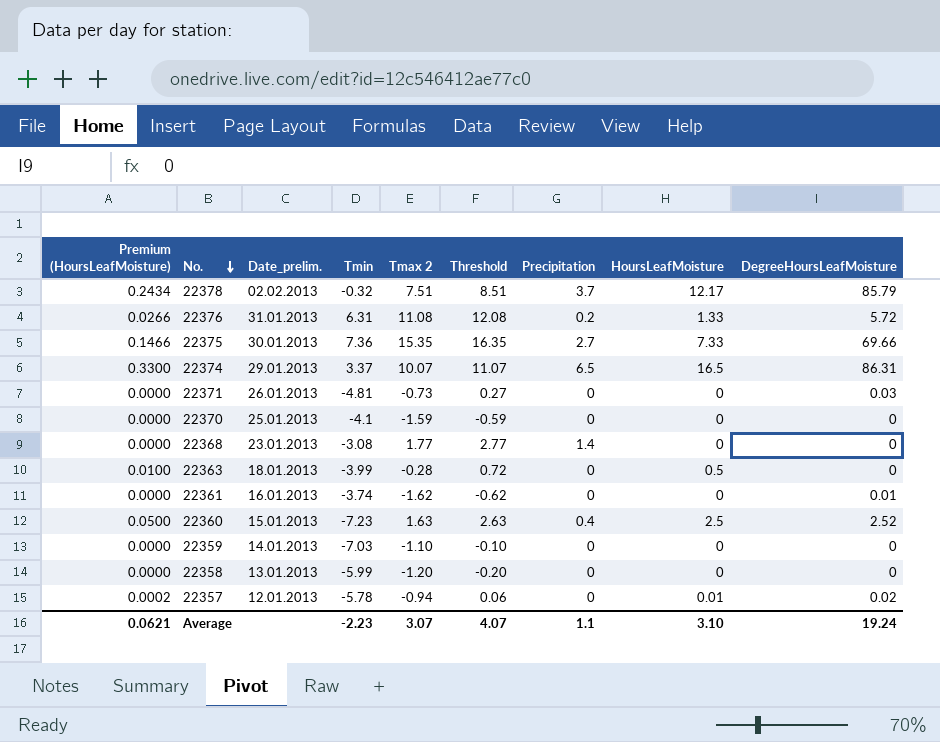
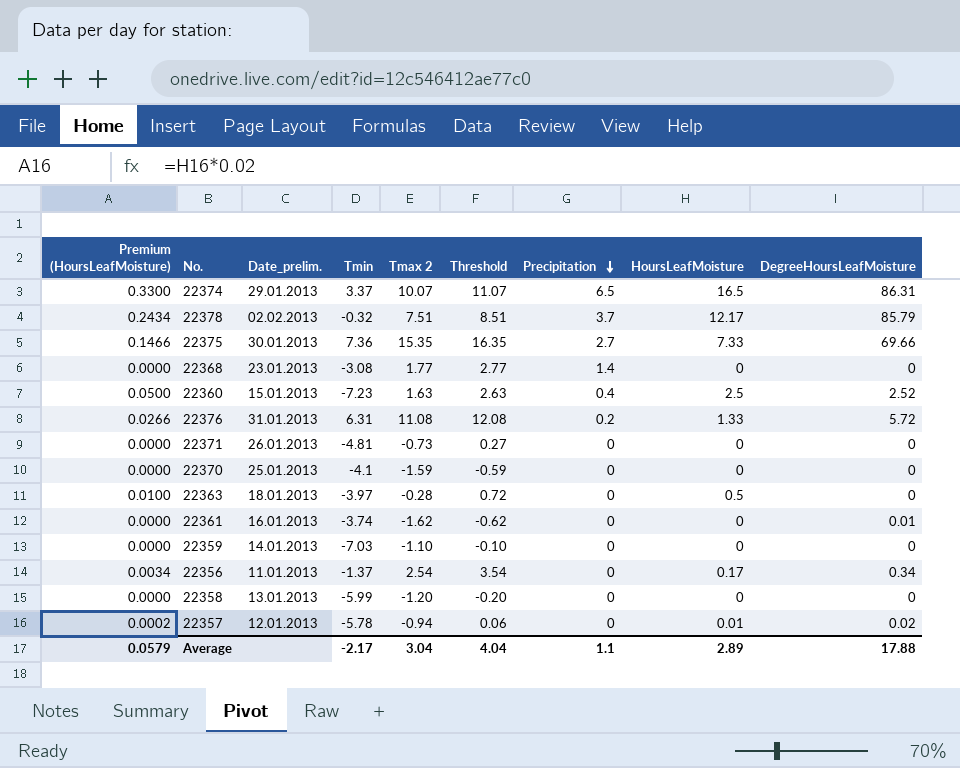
row order: No. descending -> Precipitation descending
22371 | DegreeHoursLeafMoisture: 0.03 -> 0
22363 | Tmin: -3.99 -> -3.97
row 22356: none -> 0.0034 | 11.01.2013 | -1.37 | 2.54 | 3.54 | 0 | 0.17 | 0.34
Average | Premium (HoursLeafMoisture): 0.0621 -> 0.0579
Average | Tmin: -2.23 -> -2.17
Average | Tmax 2: 3.07 -> 3.04
Average | Threshold: 4.07 -> 4.04
Average | HoursLeafMoisture: 3.10 -> 2.89
Average | DegreeHoursLeafMoisture: 19.24 -> 17.88

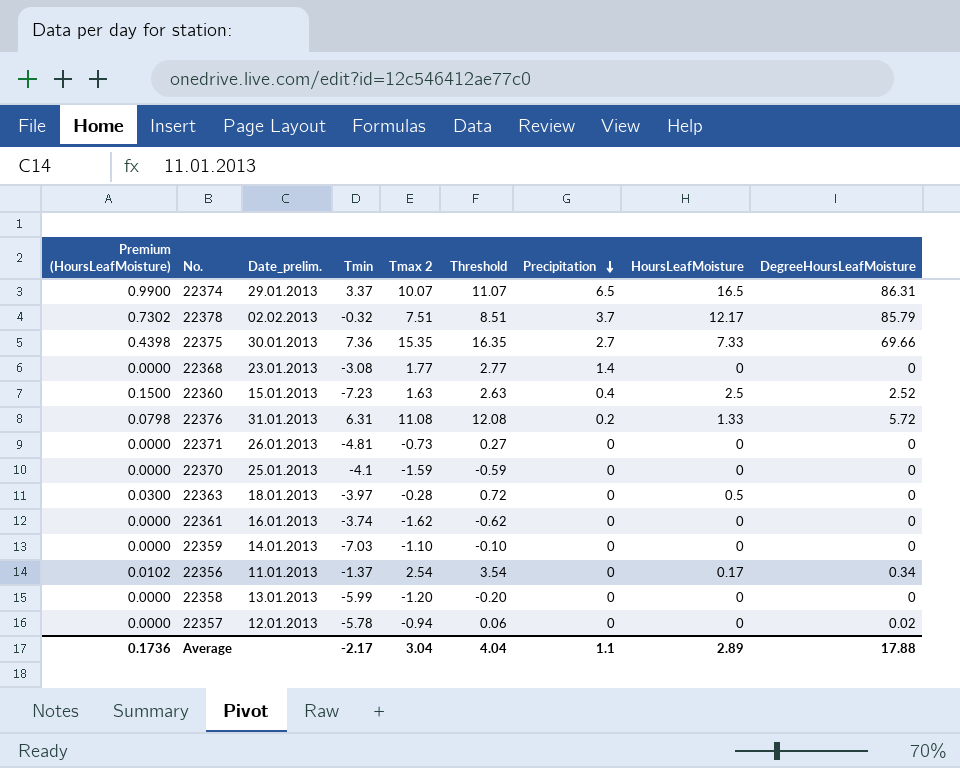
column Premium (HoursLeafMoisture) | formula: [HoursLeafMoisture] * 0.02 -> [HoursLeafMoisture] * 0.06
22361 | DegreeHoursLeafMoisture: 0.01 -> 0
22357 | HoursLeafMoisture: 0.01 -> 0
Average | Premium (HoursLeafMoisture): 0.0579 -> 0.1736

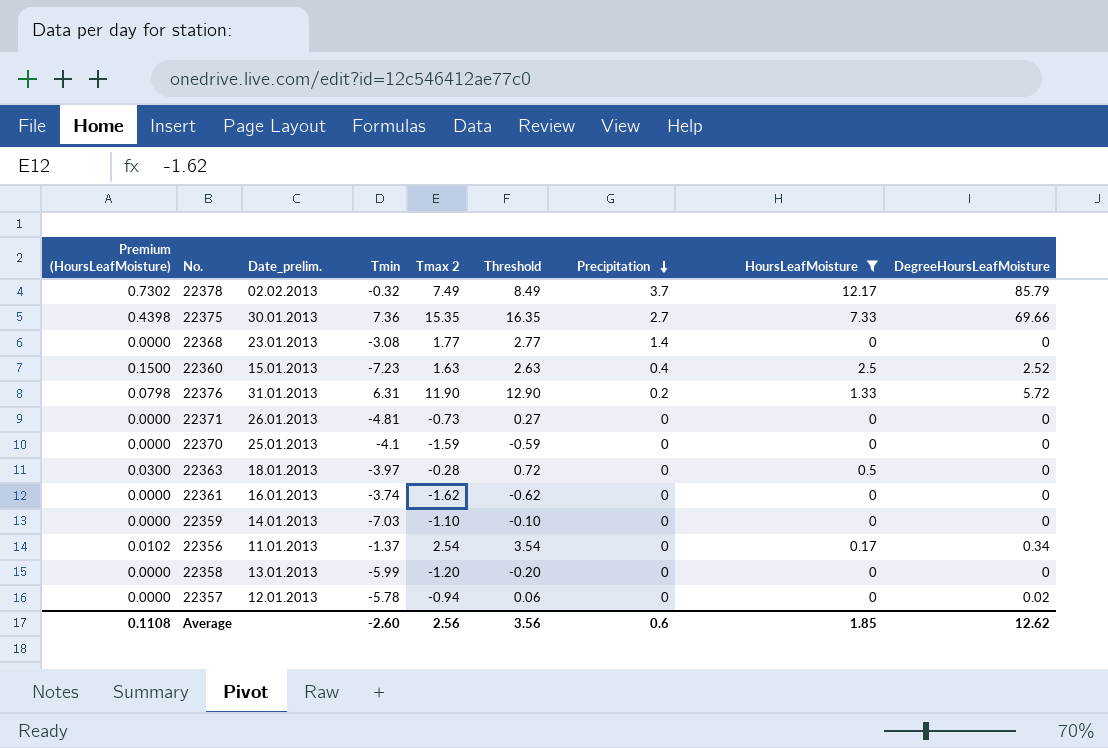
filter: none -> HoursLeafMoisture != 16.5
22378 | Tmax 2: 7.51 -> 7.49
22378 | Threshold: 8.51 -> 8.49
22376 | Tmax 2: 11.08 -> 11.90
22376 | Threshold: 12.08 -> 12.90
Average | Premium (HoursLeafMoisture): 0.1736 -> 0.1108
Average | Tmin: -2.17 -> -2.60
Average | Tmax 2: 3.04 -> 2.56
Average | Threshold: 4.04 -> 3.56
Average | Precipitation: 1.1 -> 0.6
Average | HoursLeafMoisture: 2.89 -> 1.85
Average | DegreeHoursLeafMoisture: 17.88 -> 12.62

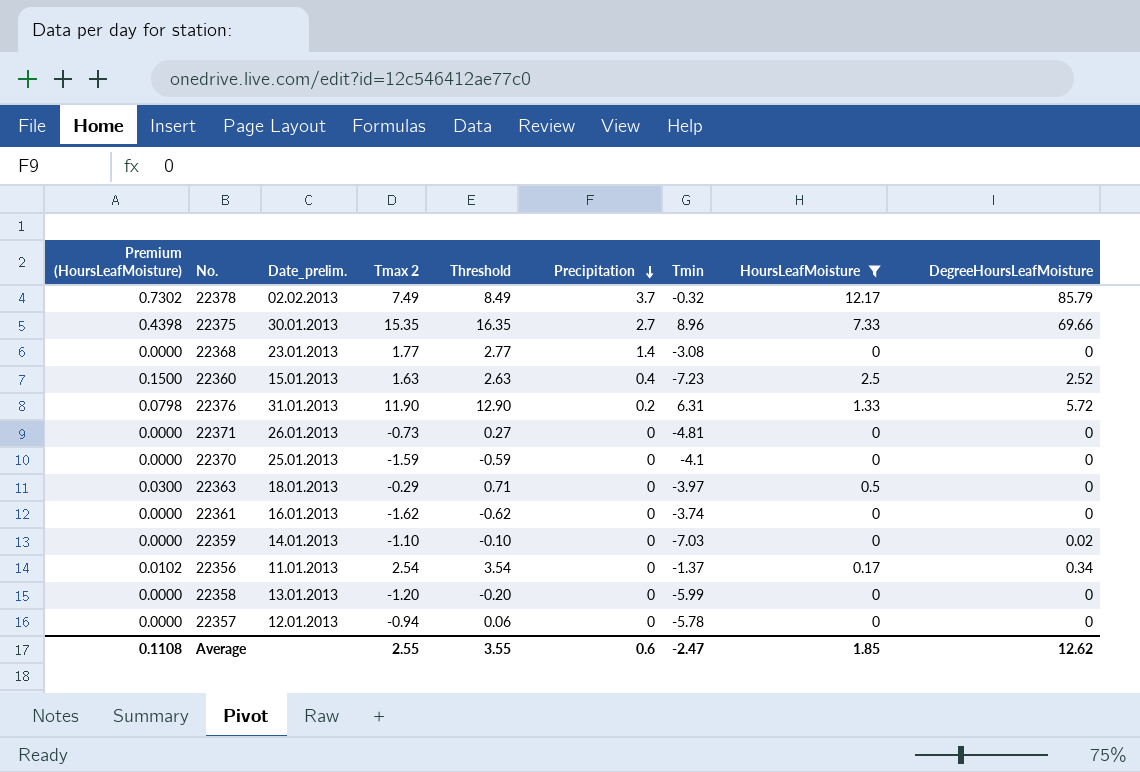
column Tmin | position: 4 -> 7
22375 | Tmin: 7.36 -> 8.96
22363 | Tmax 2: -0.28 -> -0.29
22363 | Threshold: 0.72 -> 0.71
22359 | DegreeHoursLeafMoisture: 0 -> 0.02
22357 | DegreeHoursLeafMoisture: 0.02 -> 0
Average | Tmax 2: 2.56 -> 2.55
Average | Threshold: 3.56 -> 3.55
Average | Tmin: -2.60 -> -2.47

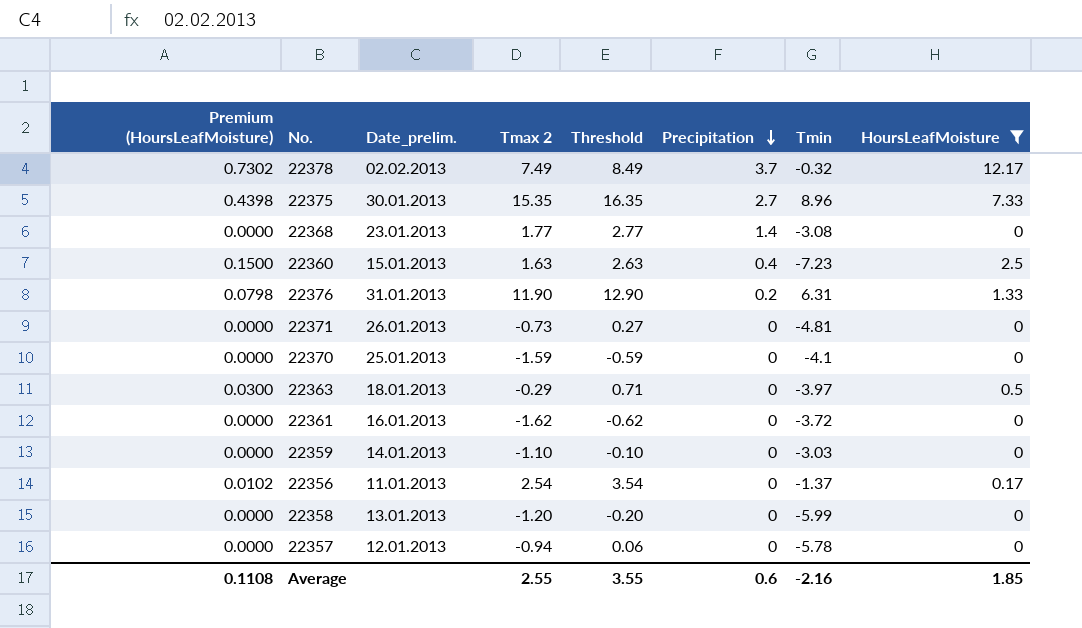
column DegreeHoursLeafMoisture | position: 9 -> none
22361 | Tmin: -3.74 -> -3.72
22359 | Tmin: -7.03 -> -3.03
Average | Tmin: -2.47 -> -2.16

